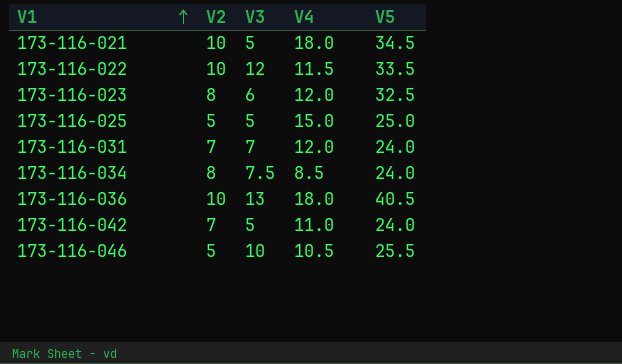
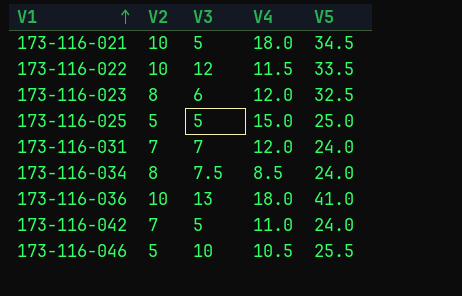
173-116-036 | V5: 40.5 -> 41.0

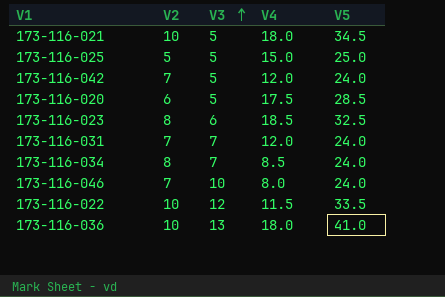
row order: V1 ascending -> V3 ascending
173-116-042 | V4: 11.0 -> 12.0
row 173-116-020: none -> 6 | 5 | 17.5 | 28.5
173-116-023 | V4: 12.0 -> 18.5
173-116-034 | V3: 7.5 -> 7
173-116-046 | V2: 5 -> 7
173-116-046 | V4: 10.5 -> 8.0
173-116-046 | V5: 25.5 -> 24.0

